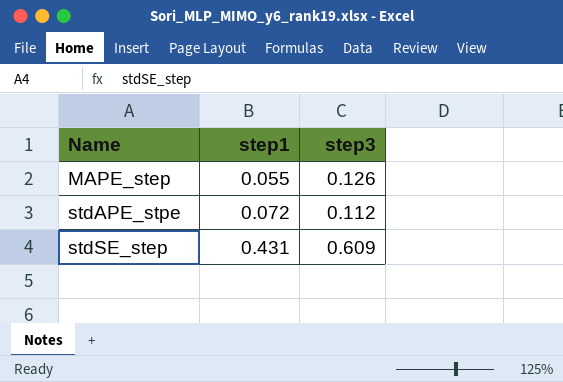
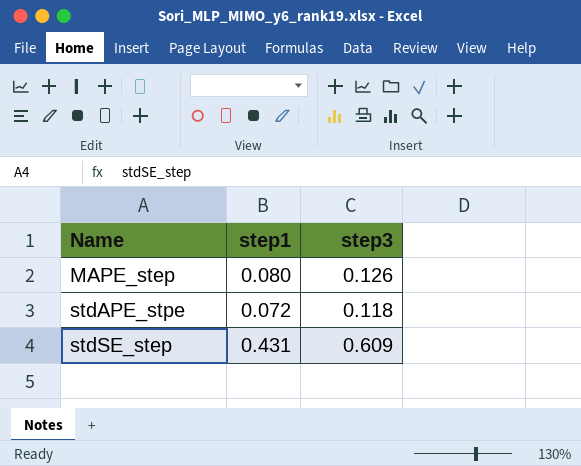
MAPE_step | step1: 0.055 -> 0.080
stdAPE_stpe | step3: 0.112 -> 0.118

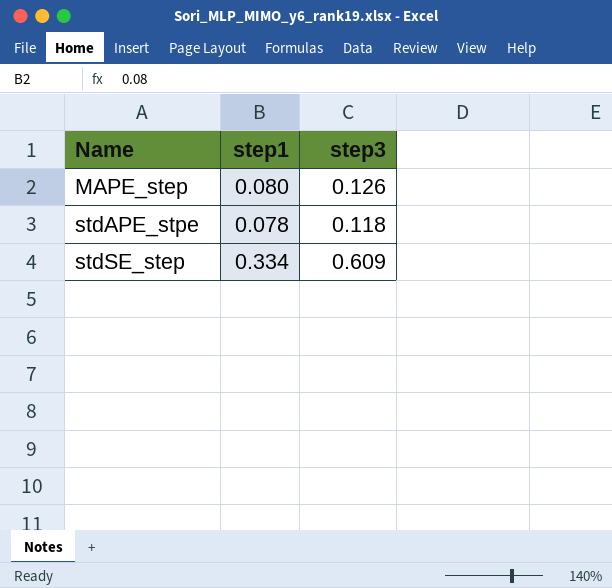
stdAPE_stpe | step1: 0.072 -> 0.078
stdSE_step | step1: 0.431 -> 0.334

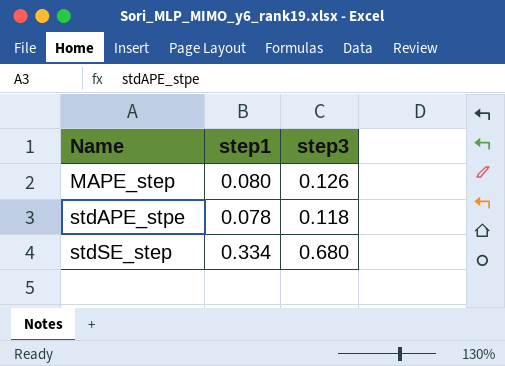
stdSE_step | step3: 0.609 -> 0.680

